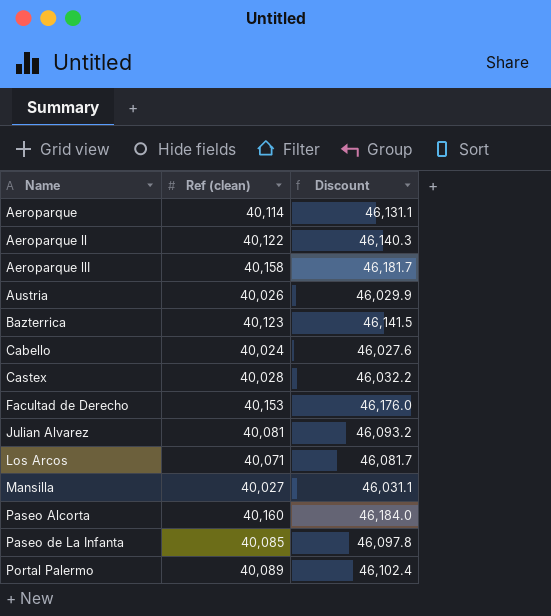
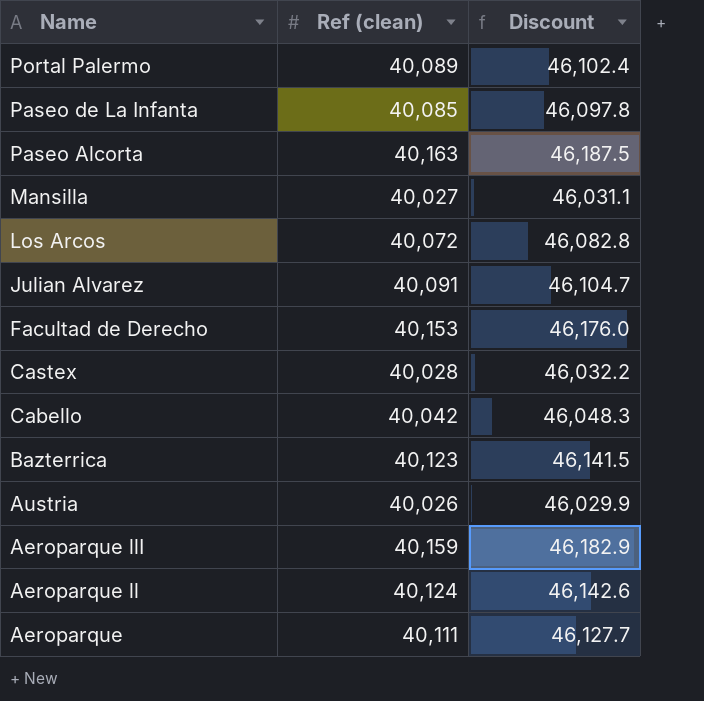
row order: Name ascending -> Name descending
Paseo Alcorta | Ref (clean): 40,160 -> 40,163
Paseo Alcorta | Discount: 46,184.0 -> 46,187.5
Los Arcos | Ref (clean): 40,071 -> 40,072
Los Arcos | Discount: 46,081.7 -> 46,082.8
Julian Alvarez | Ref (clean): 40,081 -> 40,091
Julian Alvarez | Discount: 46,093.2 -> 46,104.7
Cabello | Ref (clean): 40,024 -> 40,042
Cabello | Discount: 46,027.6 -> 46,048.3
Aeroparque llI | Ref (clean): 40,158 -> 40,159
Aeroparque llI | Discount: 46,181.7 -> 46,182.9
Aeroparque ll | Ref (clean): 40,122 -> 40,124
Aeroparque ll | Discount: 46,140.3 -> 46,142.6
Aeroparque | Ref (clean): 40,114 -> 40,111
Aeroparque | Discount: 46,131.1 -> 46,127.7

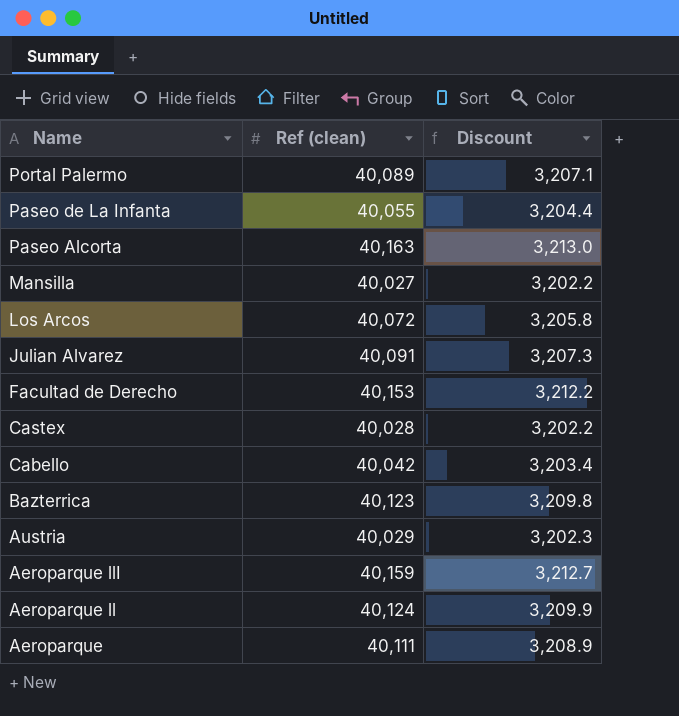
column Discount | formula: [Ref (clean)] * 1.15 -> [Ref (clean)] * 0.08
Paseo de La Infanta | Ref (clean): 40,085 -> 40,055
Austria | Ref (clean): 40,026 -> 40,029

